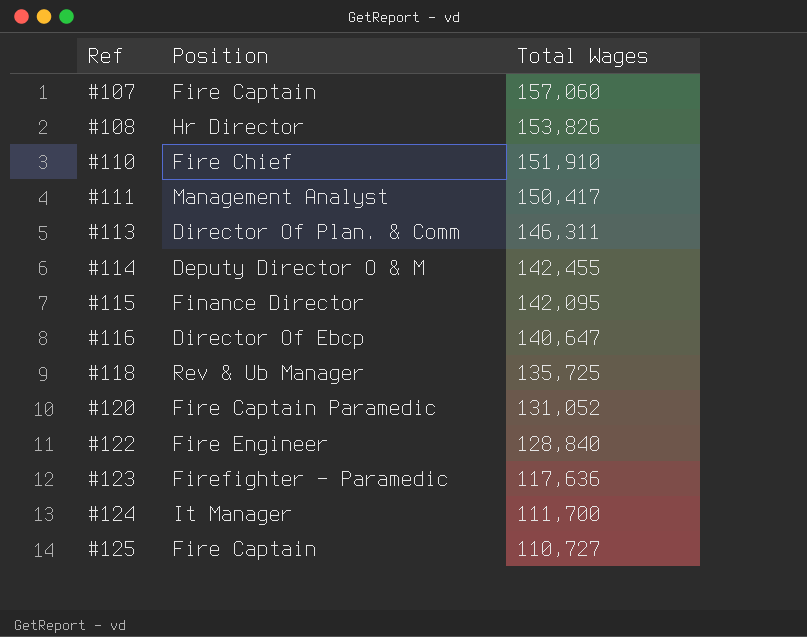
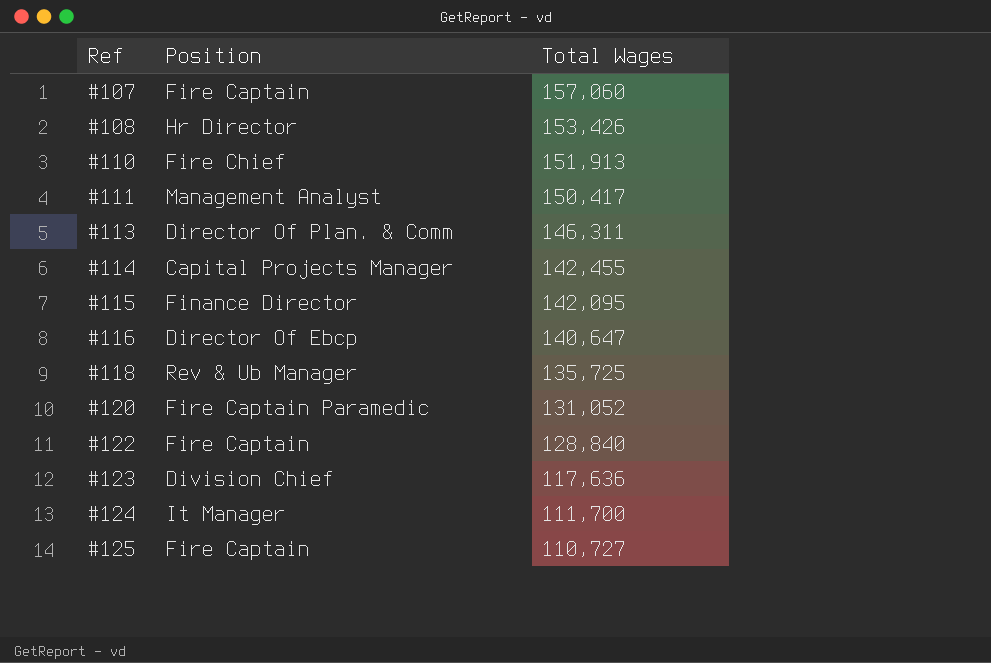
#108 | Total Wages: 153,826 -> 153,426
#110 | Total Wages: 151,910 -> 151,913
#114 | Position: Deputy Director O & M -> Capital Projects Manager
#122 | Position: Fire Engineer -> Fire Captain
#123 | Position: Firefighter - Paramedic -> Division Chief

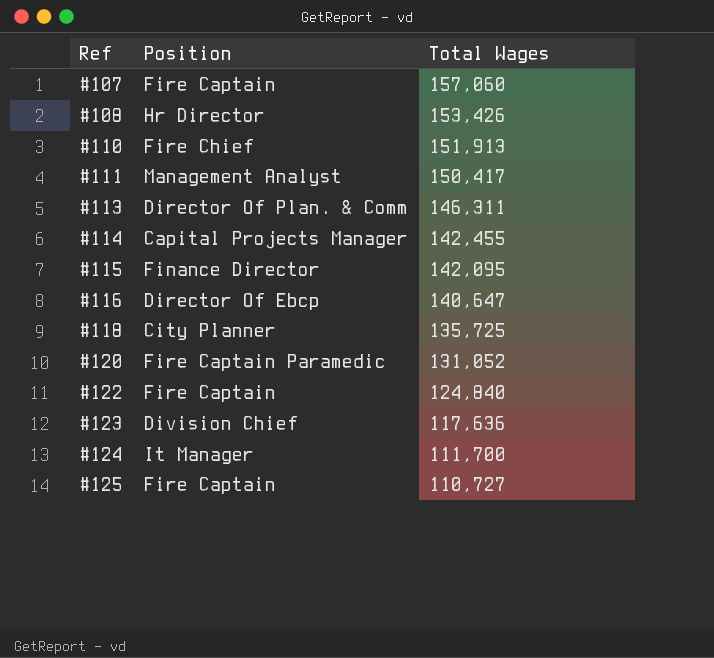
#118 | Position: Rev & Ub Manager -> City Planner
#122 | Total Wages: 128,840 -> 124,840

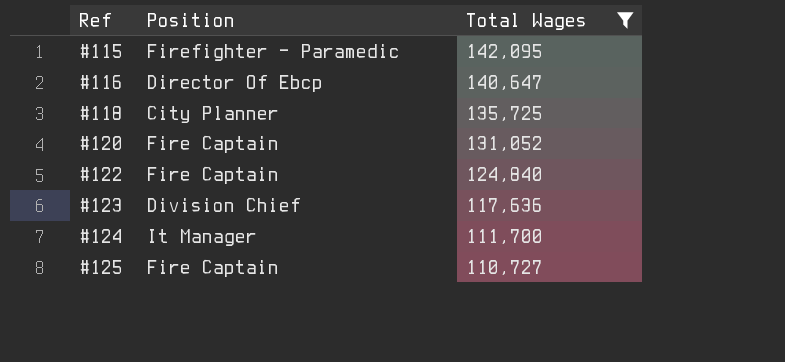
filter: none -> Total Wages <= 142,095
#115 | Position: Finance Director -> Firefighter - Paramedic
#120 | Position: Fire Captain Paramedic -> Fire Captain

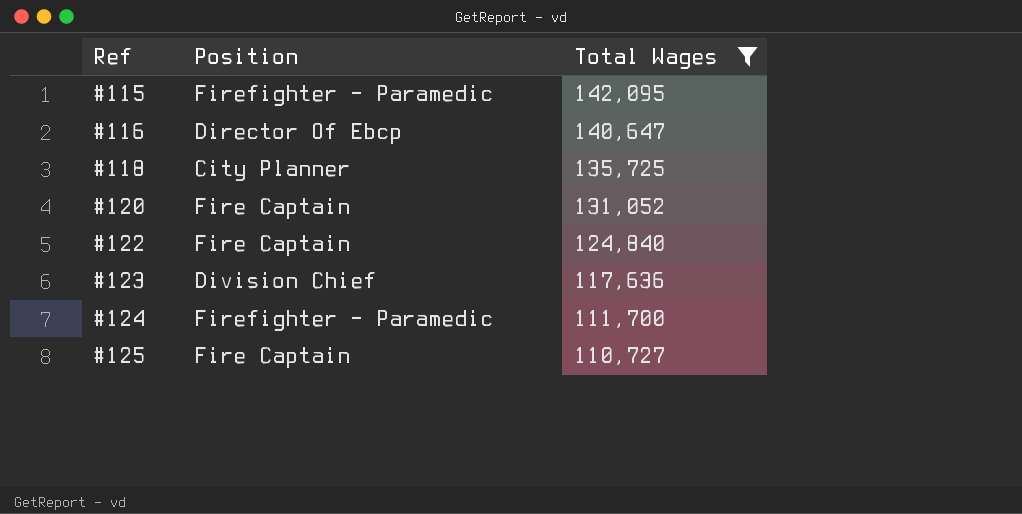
#124 | Position: It Manager -> Firefighter - Paramedic

